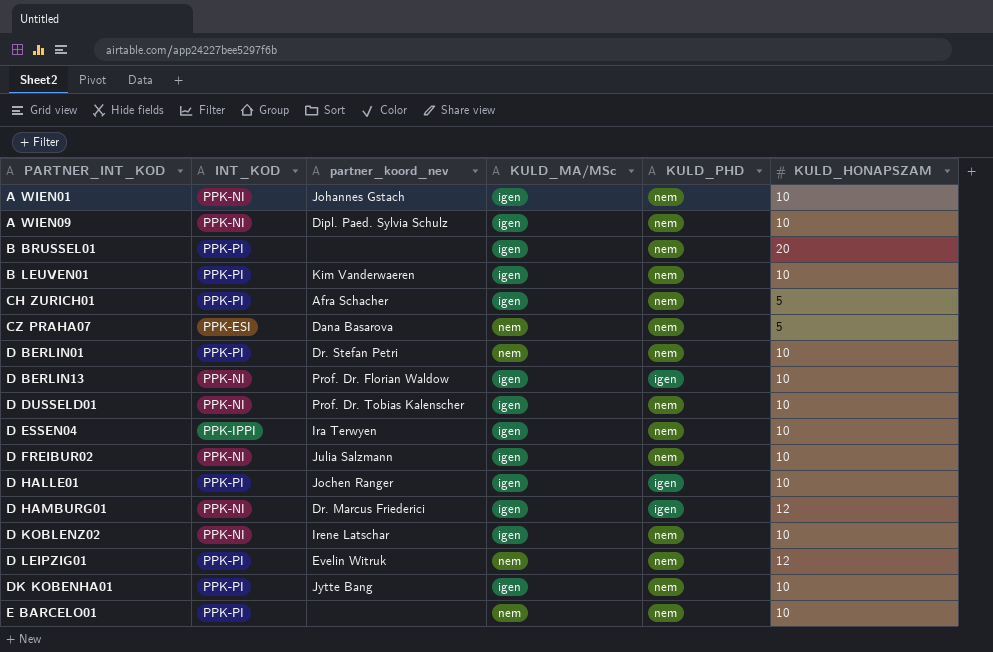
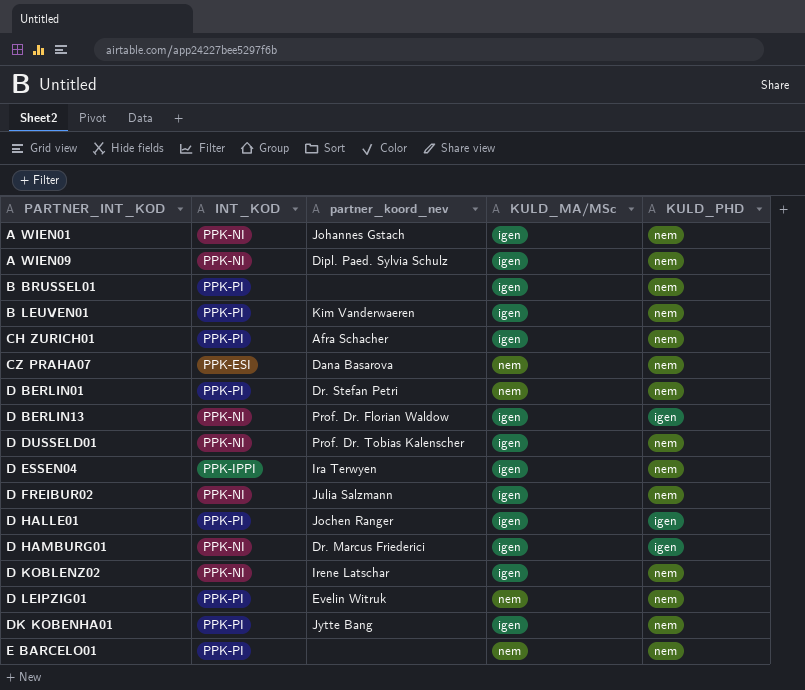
column KULD_HONAPSZAM | position: 6 -> none

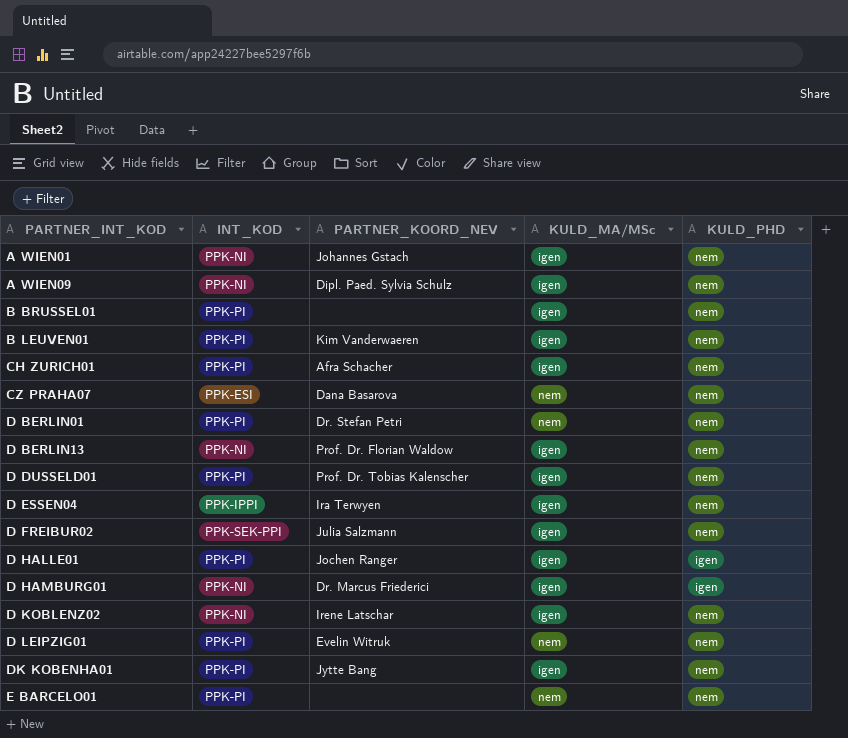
column name: partner_koord_nev -> PARTNER_KOORD_NEV
D BERLIN13 | KULD_PHD: igen -> nem
D DUSSELD01 | INT_KOD: PPK-NI -> PPK-PI
D FREIBUR02 | INT_KOD: PPK-NI -> PPK-SEK-PPI

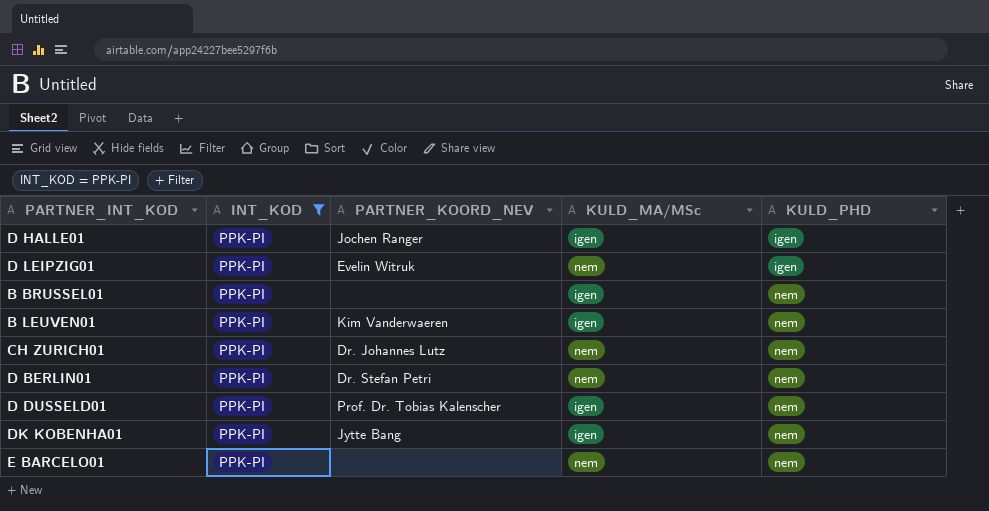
filter: none -> INT_KOD = PPK-PI
row order: PARTNER_INT_KOD ascending -> KULD_PHD ascending
D LEIPZIG01 | KULD_PHD: nem -> igen
CH ZURICH01 | PARTNER_KOORD_NEV: Afra Schacher -> Dr. Johannes Lutz
CH ZURICH01 | KULD_MA/MSc: igen -> nem

